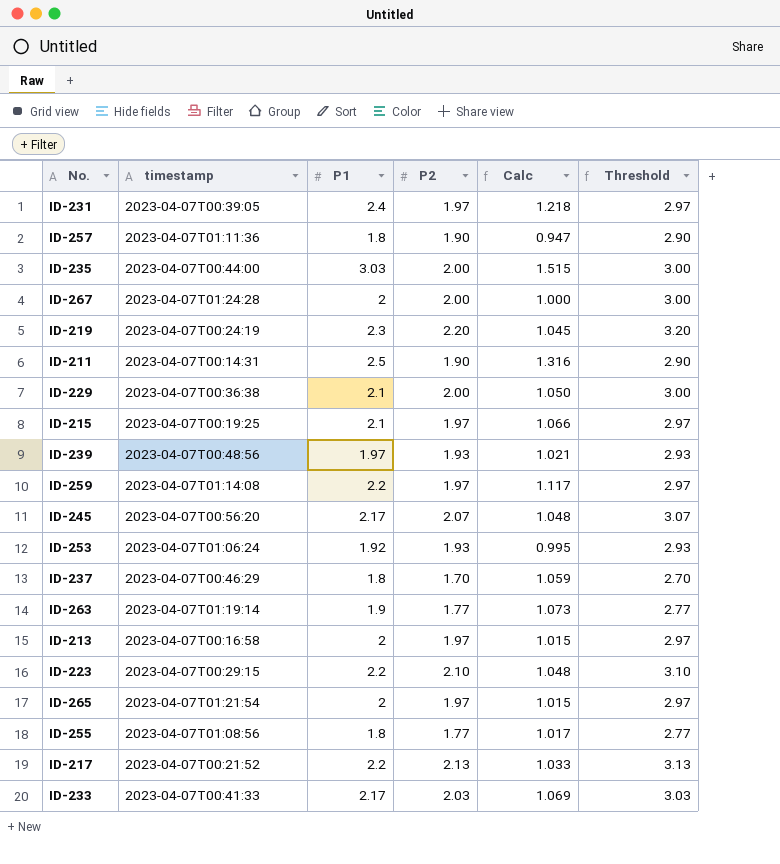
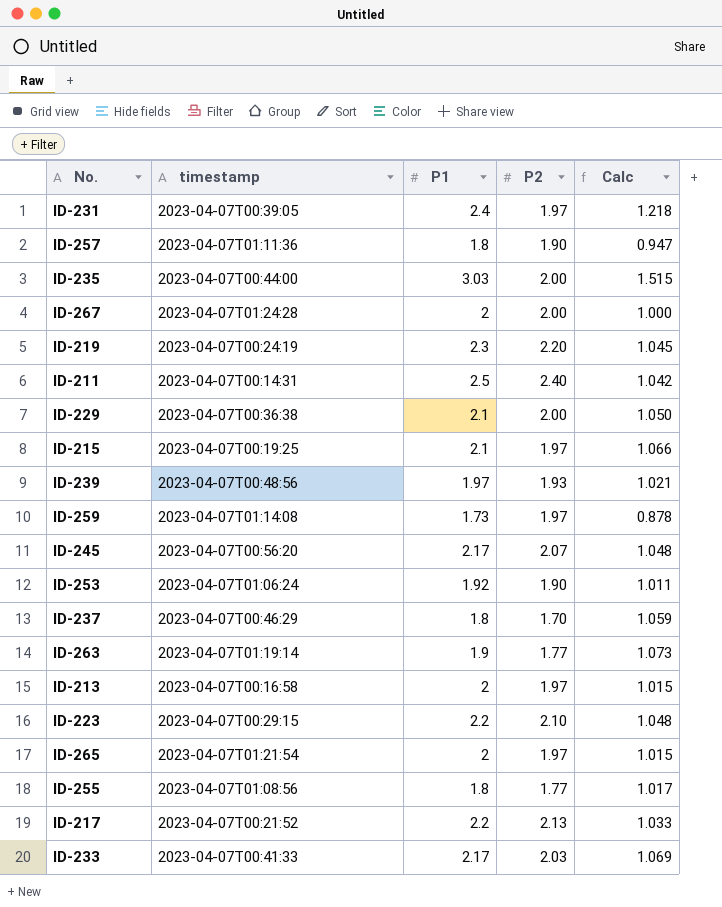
column Threshold | formula: [P2] + 1 -> none
ID-211 | P2: 1.90 -> 2.40
ID-211 | Calc: 1.316 -> 1.042
ID-259 | P1: 2.2 -> 1.73
ID-259 | Calc: 1.117 -> 0.878
ID-253 | P2: 1.93 -> 1.90
ID-253 | Calc: 0.995 -> 1.011

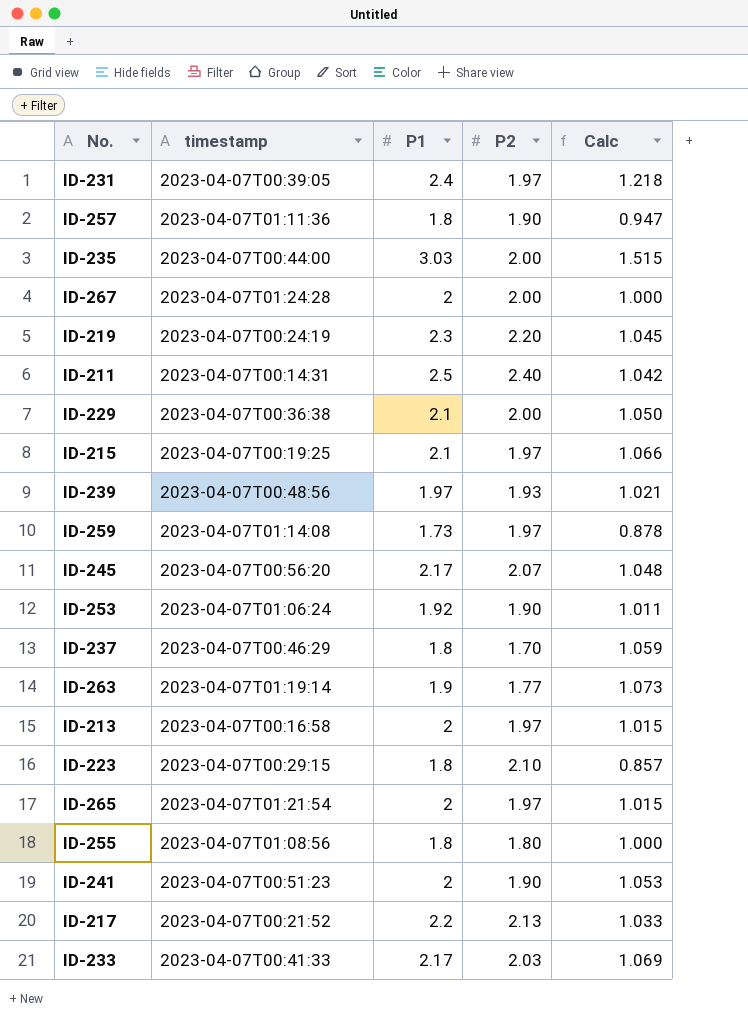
ID-223 | P1: 2.2 -> 1.8
ID-223 | Calc: 1.048 -> 0.857
ID-255 | P2: 1.77 -> 1.80
ID-255 | Calc: 1.017 -> 1.000
row ID-241: none -> 2023-04-07T00:51:23 | 2 | 1.90 | 1.053

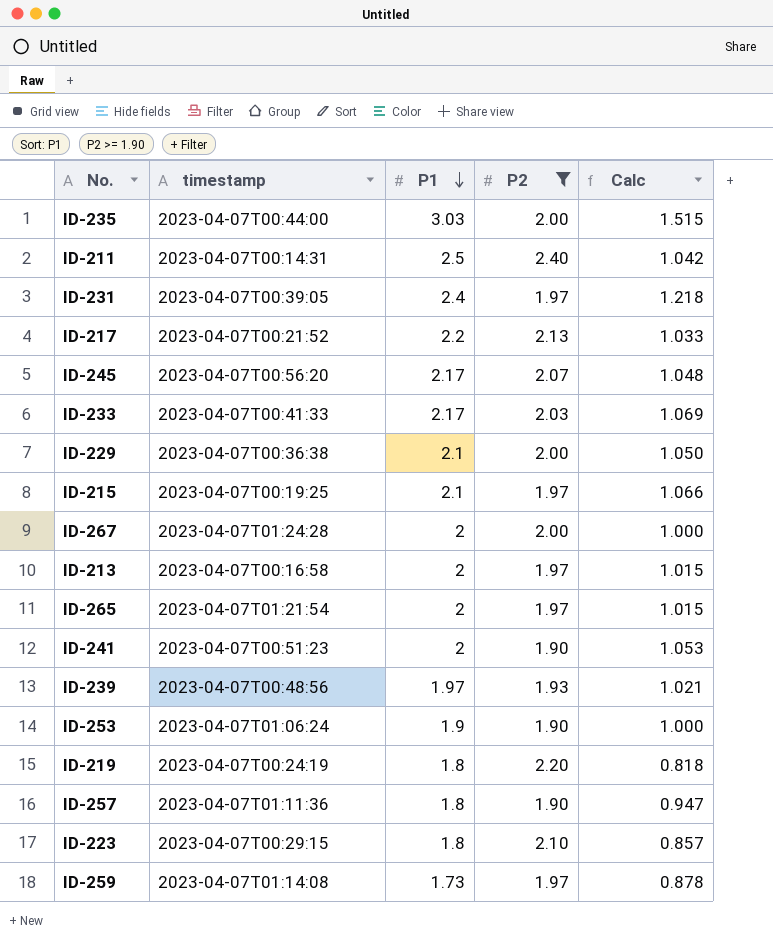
filter: none -> P2 >= 1.90
row order: none -> P1 descending
ID-253 | P1: 1.92 -> 1.9
ID-253 | Calc: 1.011 -> 1.000
ID-219 | P1: 2.3 -> 1.8
ID-219 | Calc: 1.045 -> 0.818

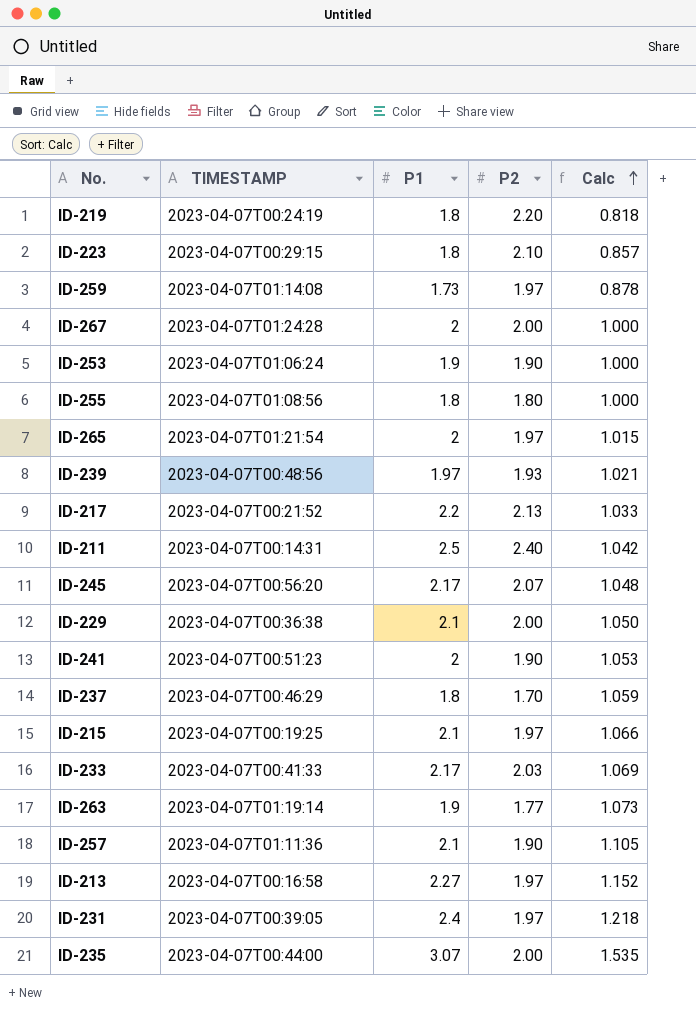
filter: P2 >= 1.90 -> none
row order: P1 descending -> Calc ascending
column name: timestamp -> TIMESTAMP
ID-257 | P1: 1.8 -> 2.1
ID-257 | Calc: 0.947 -> 1.105
ID-213 | P1: 2 -> 2.27
ID-213 | Calc: 1.015 -> 1.152
ID-235 | P1: 3.03 -> 3.07
ID-235 | Calc: 1.515 -> 1.535

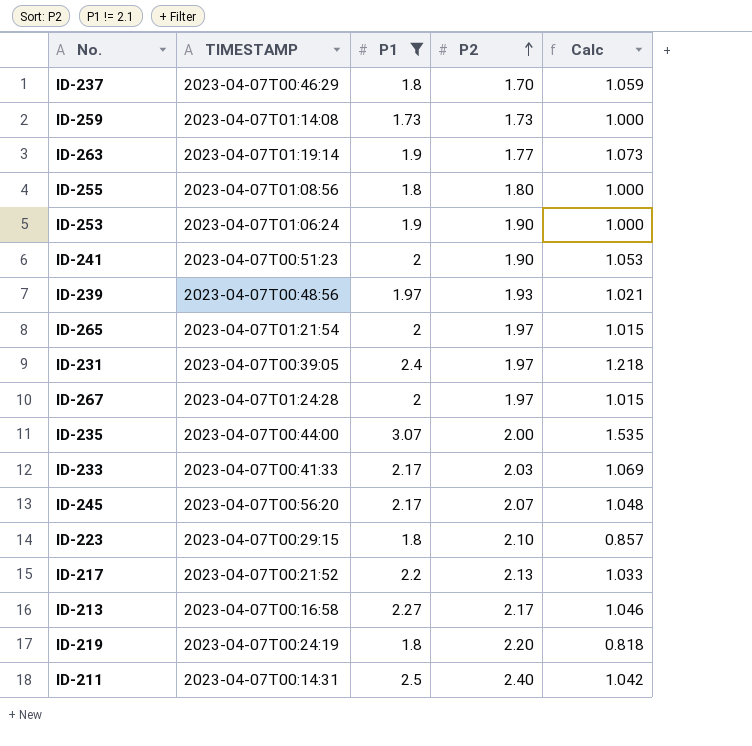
filter: none -> P1 != 2.1
row order: Calc ascending -> P2 ascending
ID-259 | P2: 1.97 -> 1.73
ID-259 | Calc: 0.878 -> 1.000
ID-267 | P2: 2.00 -> 1.97
ID-267 | Calc: 1.000 -> 1.015
ID-213 | P2: 1.97 -> 2.17
ID-213 | Calc: 1.152 -> 1.046

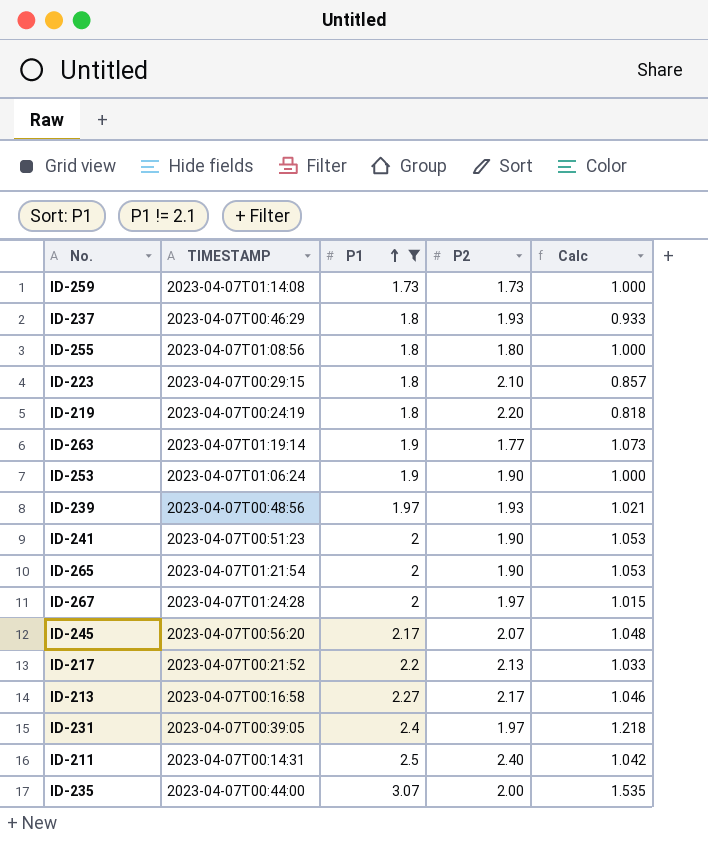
row order: P2 ascending -> P1 ascending
row ID-233: 2023-04-07T00:41:33 | 2.17 | 2.03 | 1.069 -> none
ID-237 | P2: 1.70 -> 1.93
ID-237 | Calc: 1.059 -> 0.933
ID-265 | P2: 1.97 -> 1.90
ID-265 | Calc: 1.015 -> 1.053

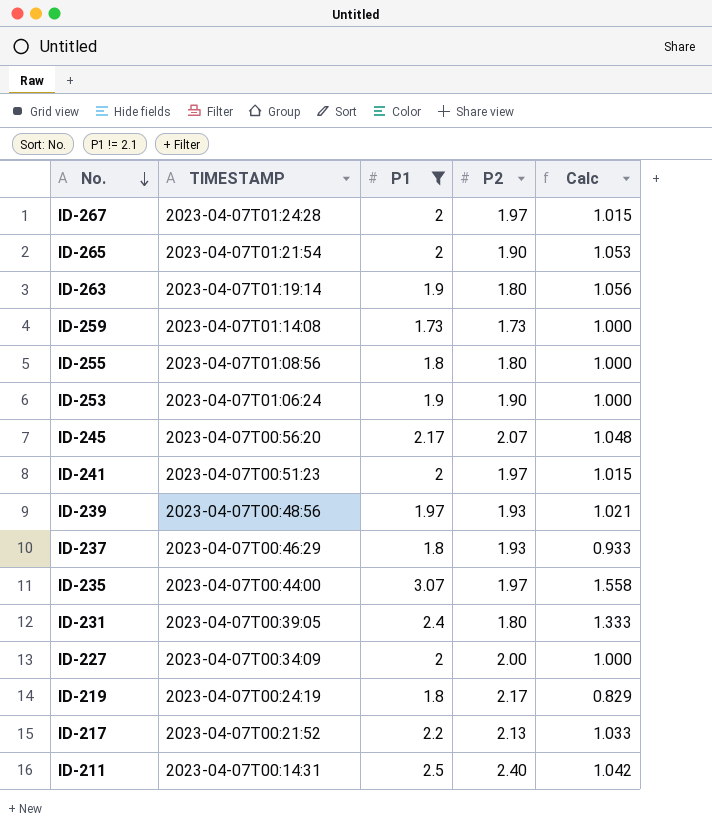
row order: P1 ascending -> No. descending
row ID-223: 2023-04-07T00:29:15 | 1.8 | 2.10 | 0.857 -> none
row ID-213: 2023-04-07T00:16:58 | 2.27 | 2.17 | 1.046 -> none
ID-263 | P2: 1.77 -> 1.80
ID-263 | Calc: 1.073 -> 1.056
ID-241 | P2: 1.90 -> 1.97
ID-241 | Calc: 1.053 -> 1.015
ID-235 | P2: 2.00 -> 1.97
ID-235 | Calc: 1.535 -> 1.558
ID-231 | P2: 1.97 -> 1.80
ID-231 | Calc: 1.218 -> 1.333
row ID-227: none -> 2023-04-07T00:34:09 | 2 | 2.00 | 1.000
ID-219 | P2: 2.20 -> 2.17
ID-219 | Calc: 0.818 -> 0.829

